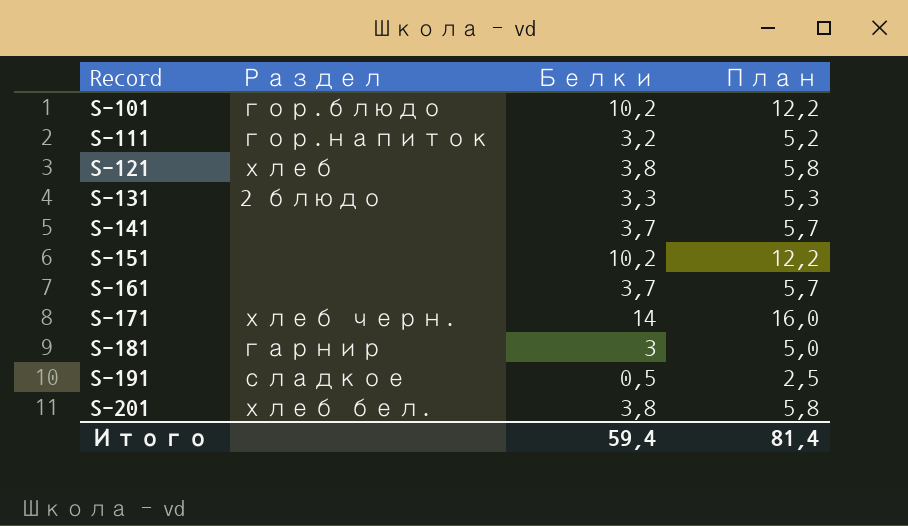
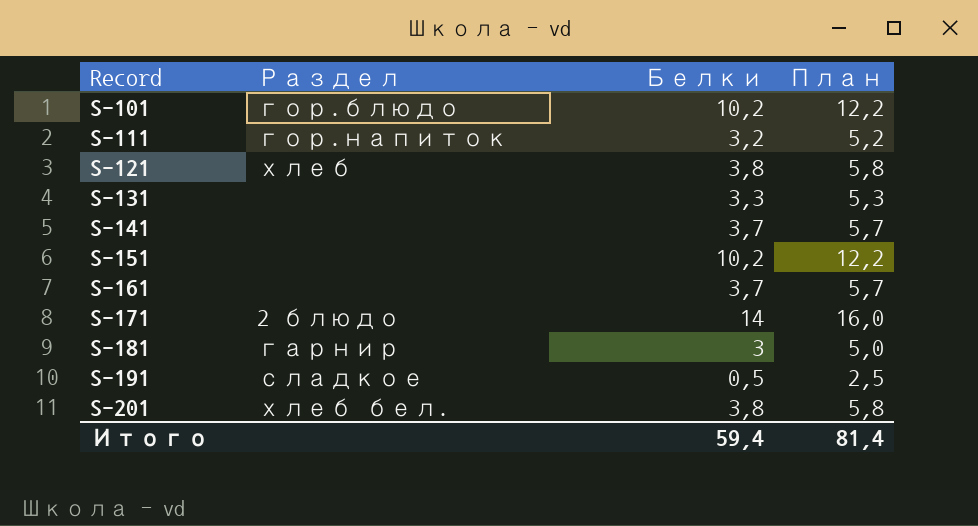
S-131 | Раздел: 2 блюдо -> none
S-171 | Раздел: хлеб черн. -> 2 блюдо

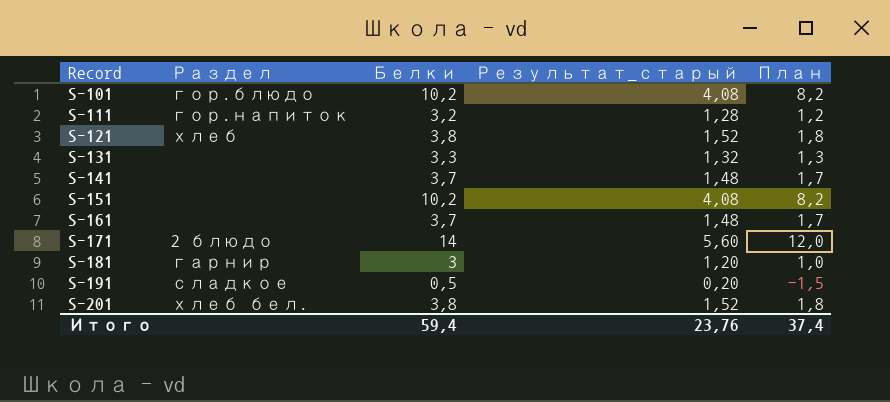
column Результат_старый | formula: none -> [Белки] * 0,4
column План | formula: [Белки] + 2 -> [Белки] - 2
Итого | План: 81,4 -> 37,4

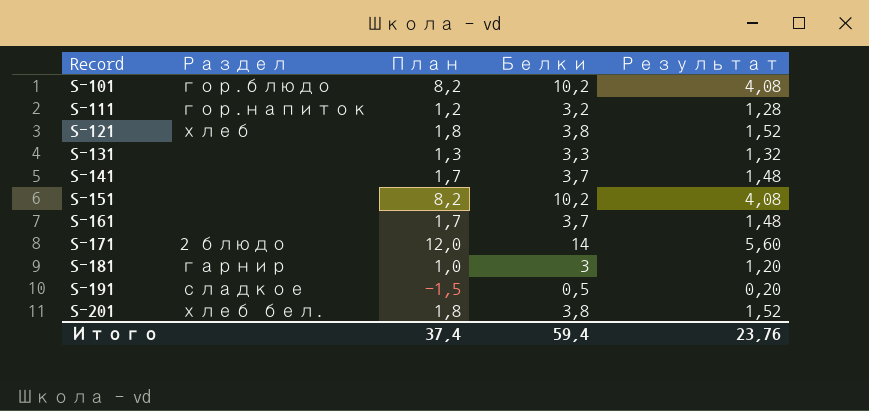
column План | position: 5 -> 3
column name: Результат_старый -> Результат

